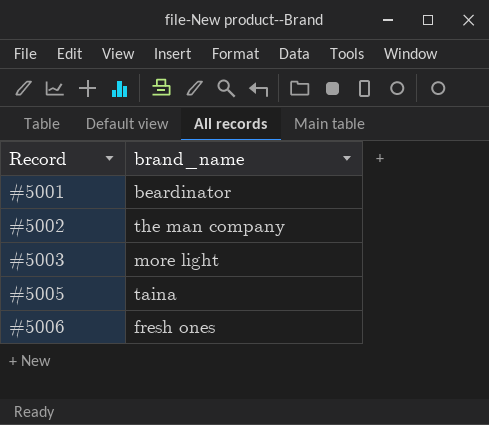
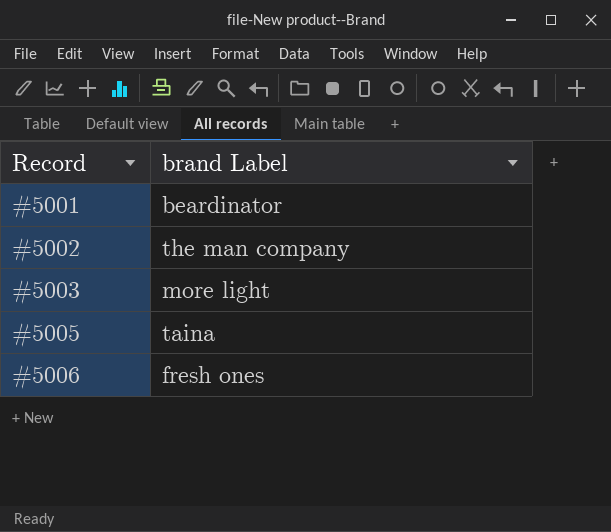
column name: brand_name -> brand Label

